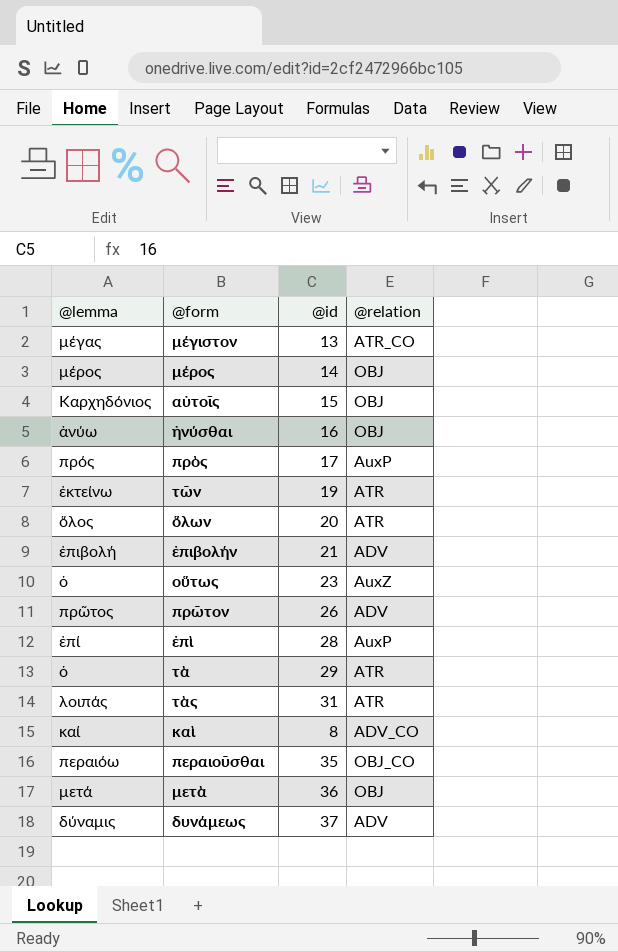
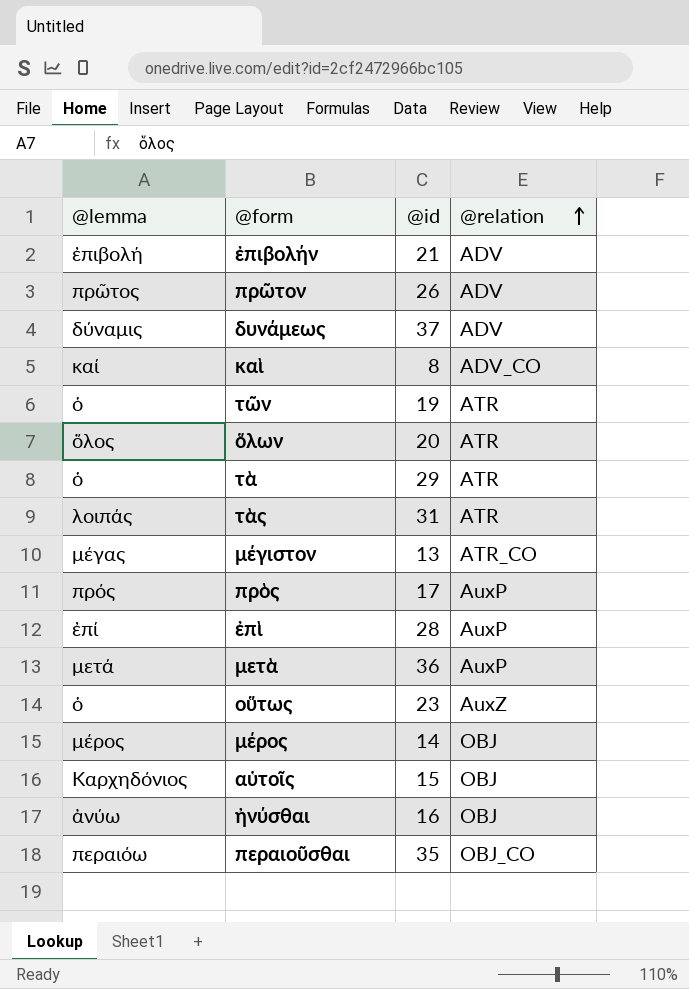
row order: none -> @relation ascending
τῶν | @lemma: ἐκτείνω -> ὁ
μετὰ | @relation: OBJ -> AuxP

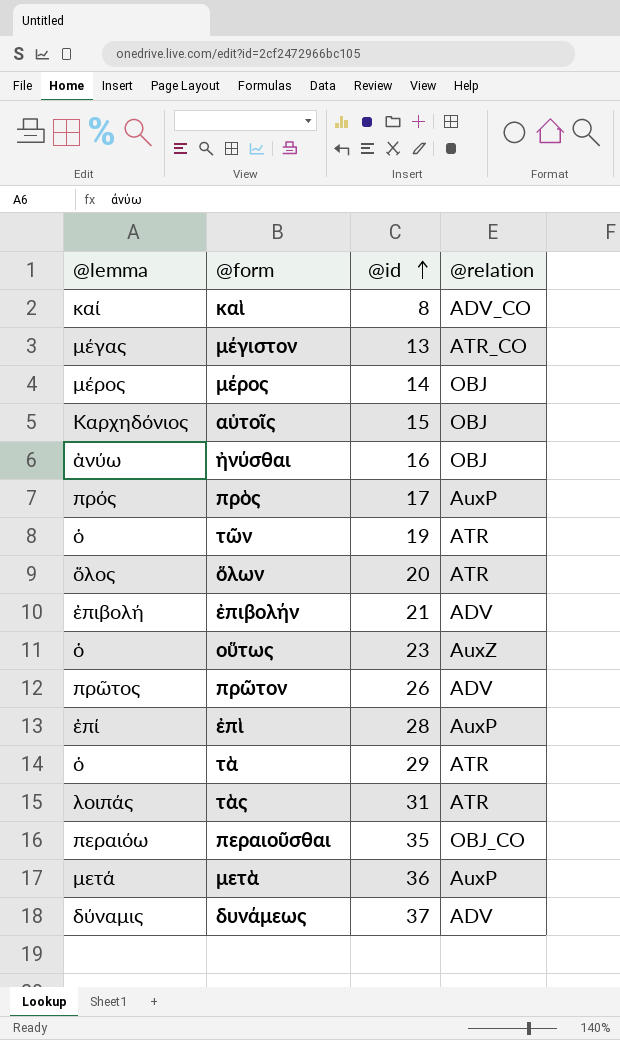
row order: @relation ascending -> @id ascending

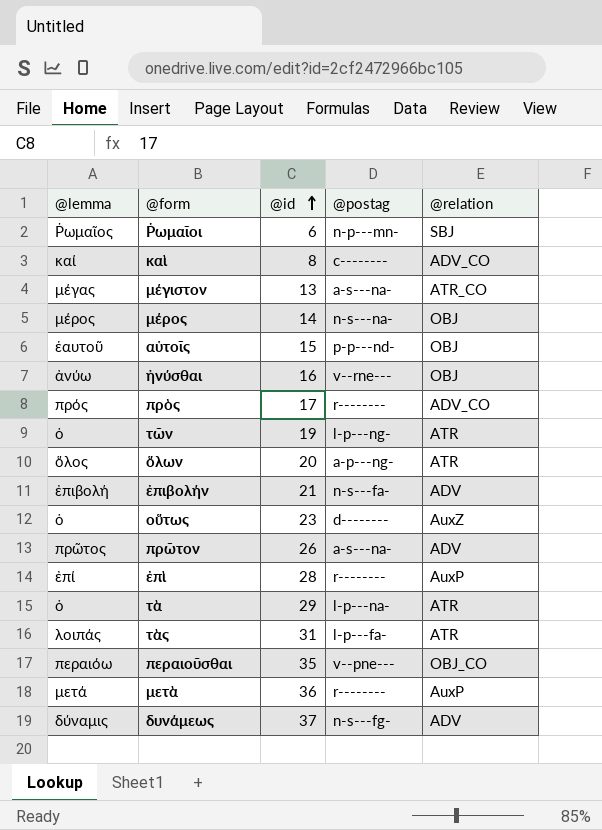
column @postag | position: none -> 4
row Ῥωμαῖοι: none -> Ῥωμαῖος | 6 | n-p---mn- | SBJ
αὑτοῖς | @lemma: Καρχηδόνιος -> ἑαυτοῦ
πρὸς | @relation: AuxP -> ADV_CO

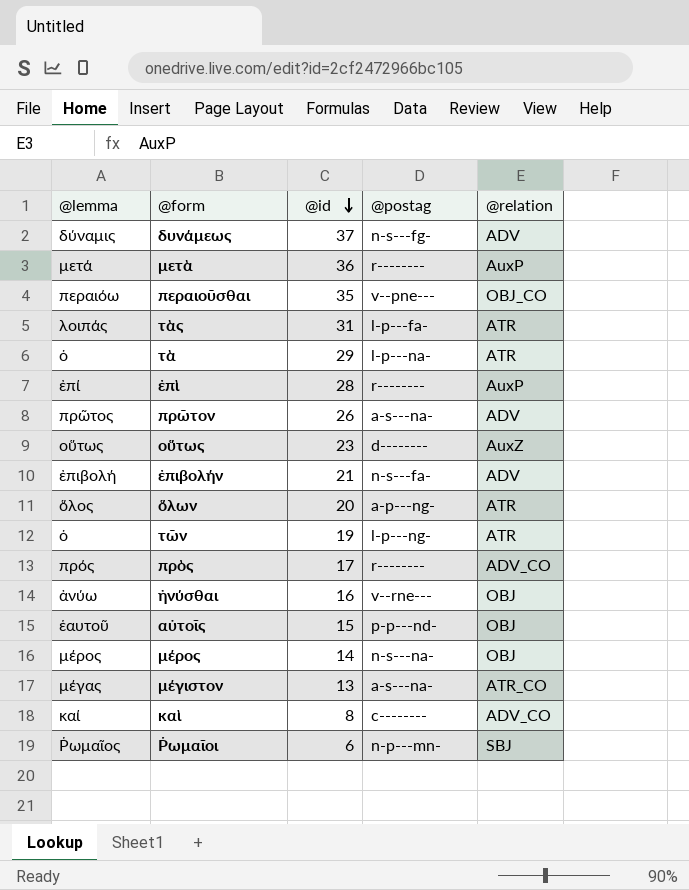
row order: @id ascending -> @id descending
οὕτως | @lemma: ὁ -> οὕτως

